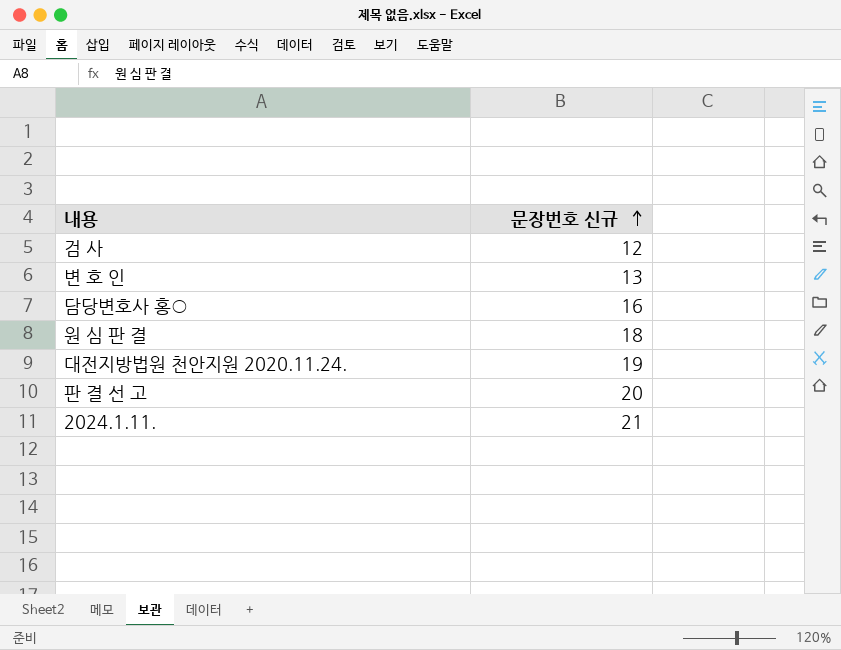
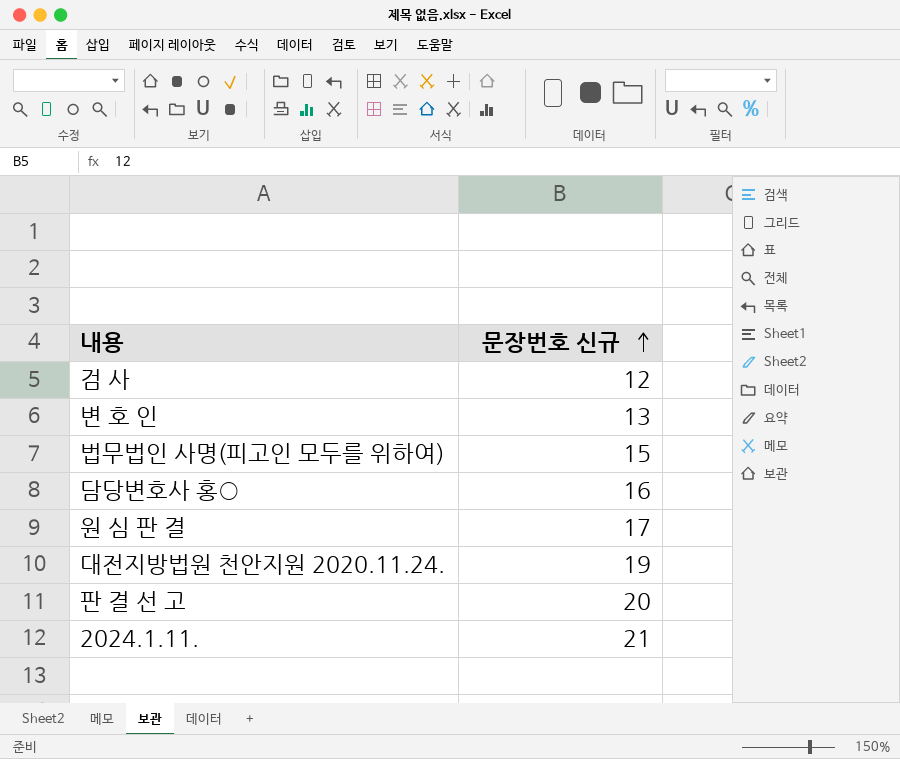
row 법무법인 사명(피고인 모두를 위하여): none -> 15
원 심 판 결 | 문장번호 신규: 18 -> 17

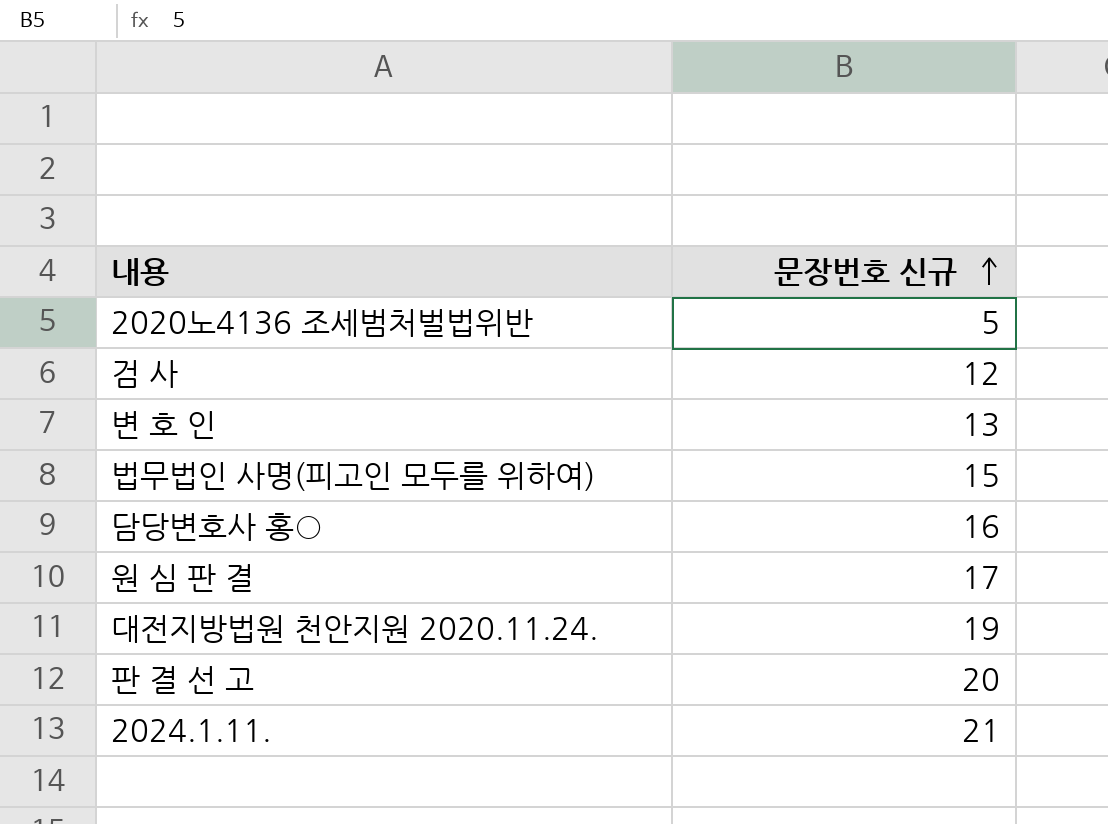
row 2020노4136 조세범처벌법위반: none -> 5

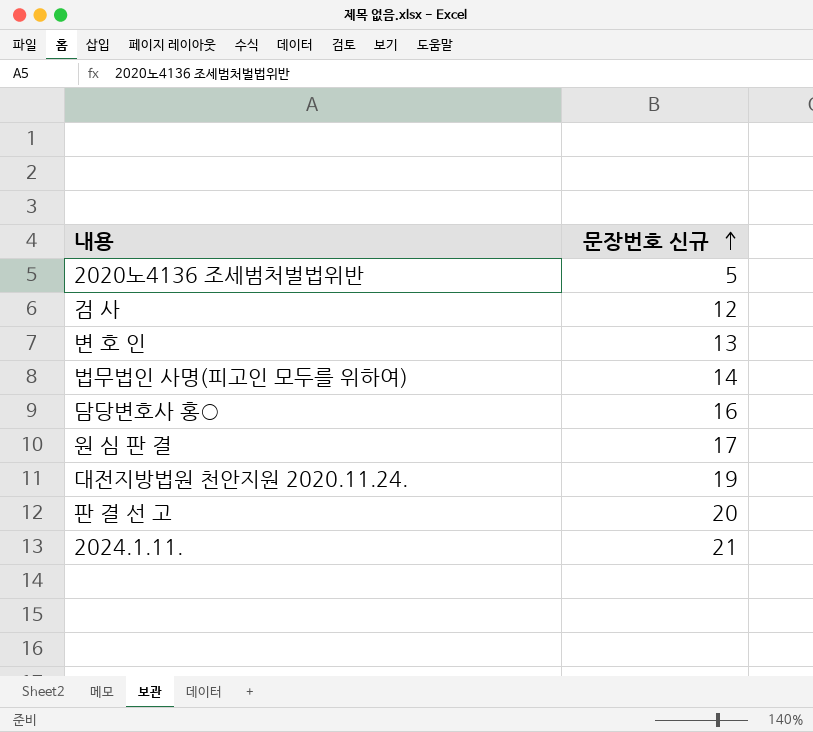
법무법인 사명(피고인 모두를 위하여) | 문장번호 신규: 15 -> 14

